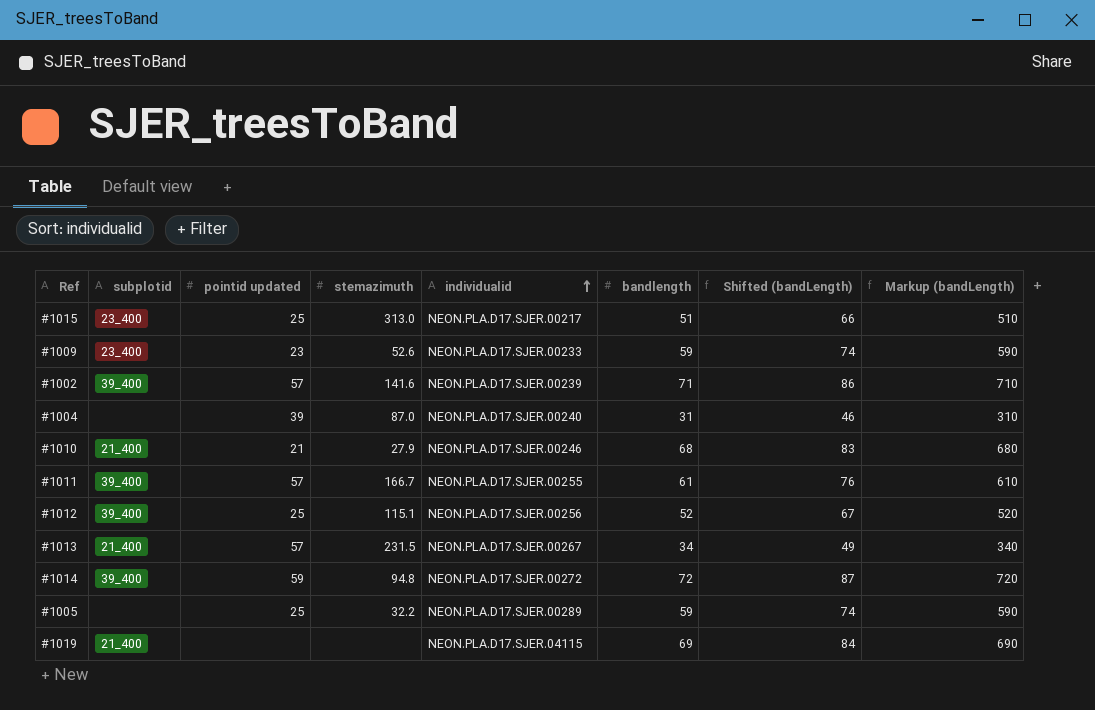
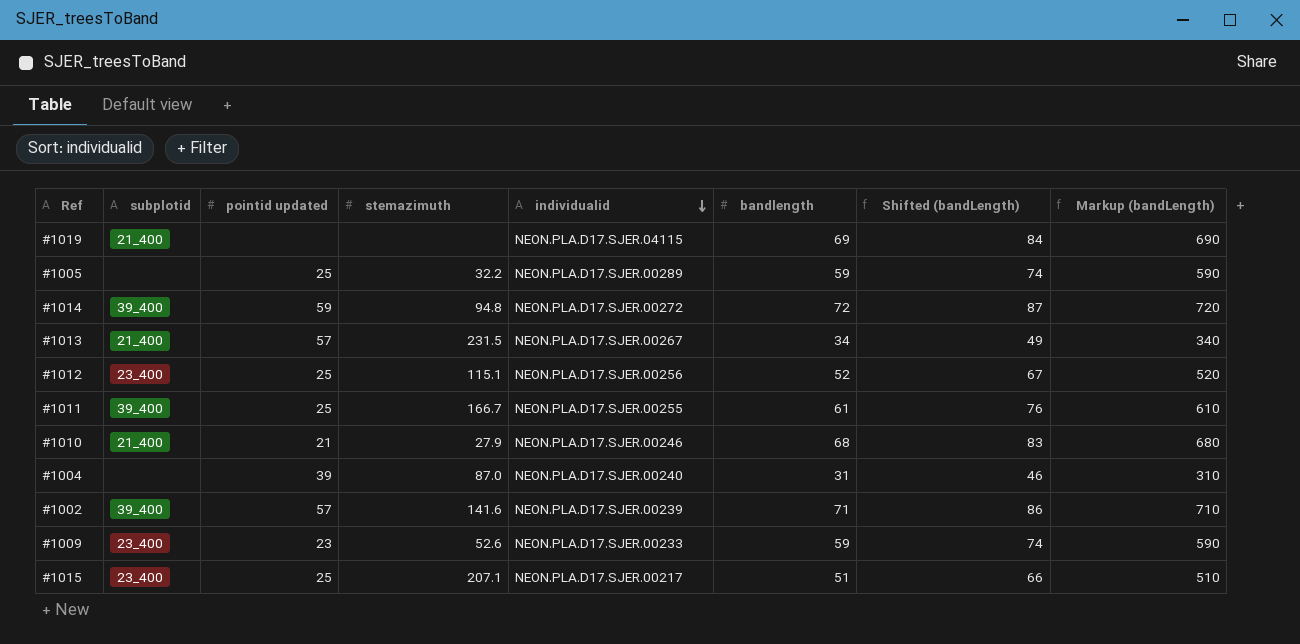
row order: individualid ascending -> individualid descending
#1012 | subplotid: 39_400 -> 23_400
#1011 | pointid updated: 57 -> 25
#1015 | stemazimuth: 313.0 -> 207.1

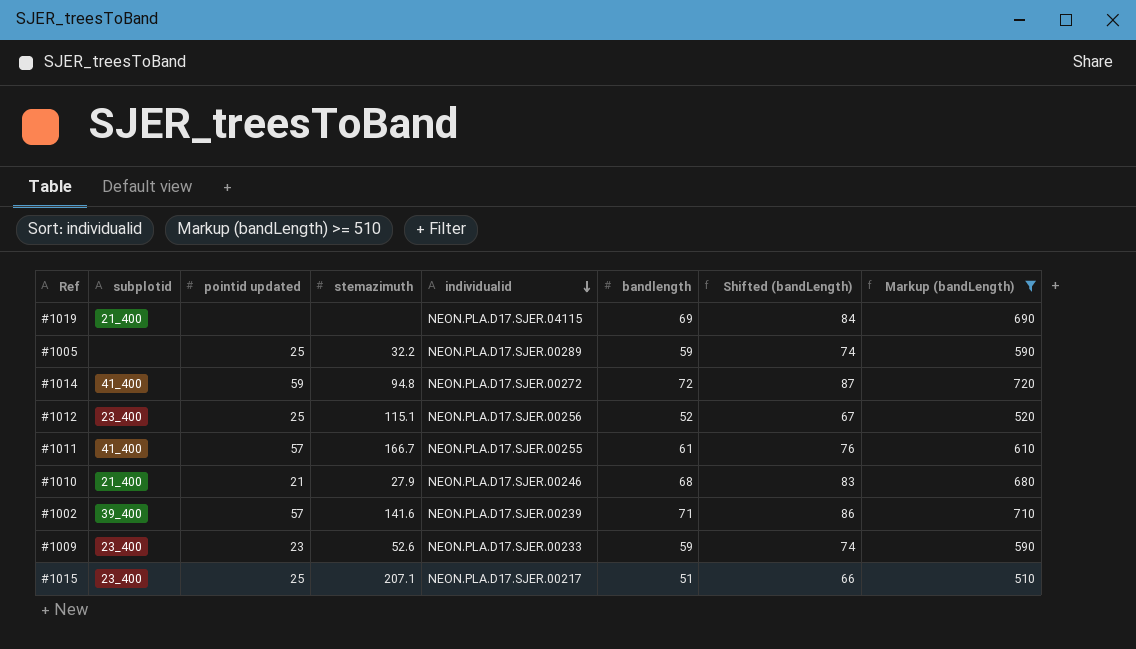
filter: none -> Markup (bandLength) >= 510
#1014 | subplotid: 39_400 -> 41_400
#1011 | subplotid: 39_400 -> 41_400
#1011 | pointid updated: 25 -> 57

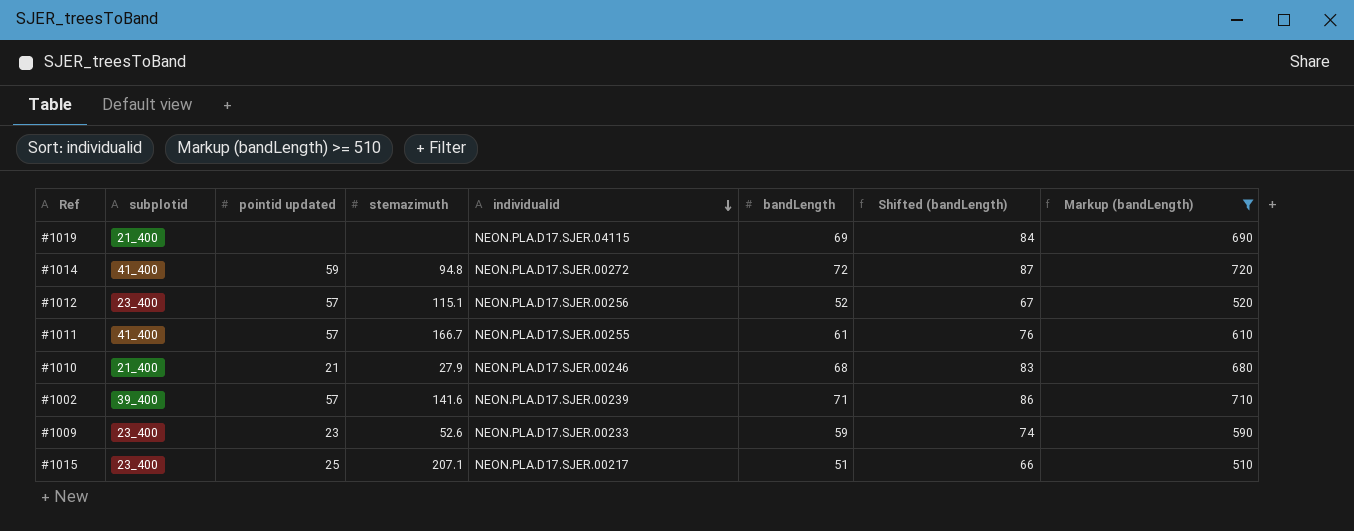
column name: bandlength -> bandLength
row #1005: none | 25 | 32.2 | NEON.PLA.D17.SJER.00289 | 59 | 74 | 590 -> none
#1012 | pointid updated: 25 -> 57

